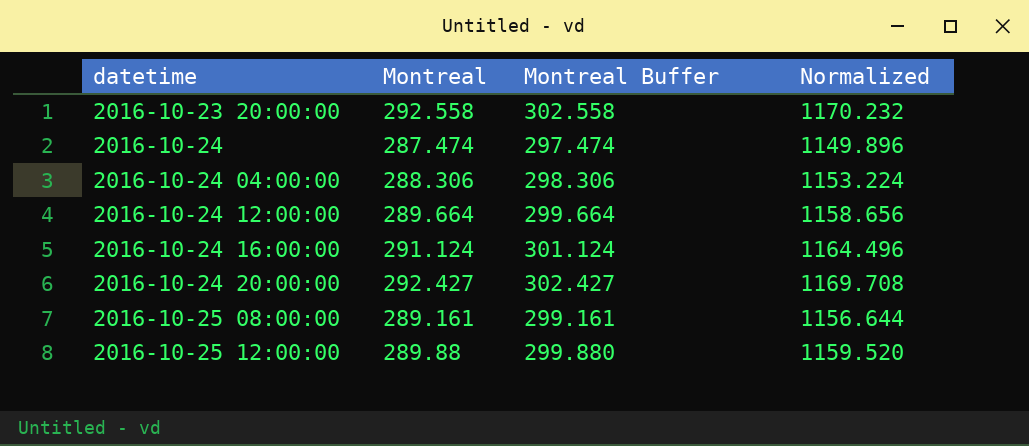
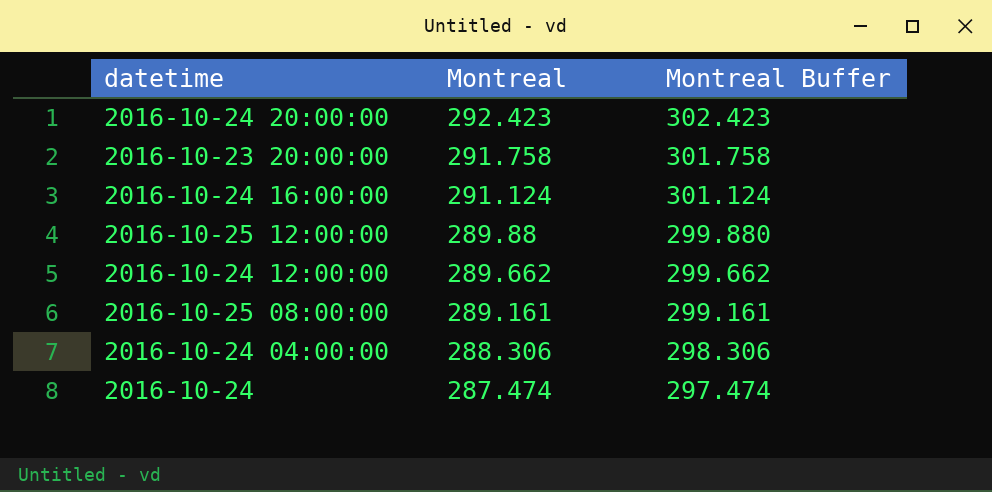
row order: datetime ascending -> Montreal descending
column Normalized | formula: [Montreal] * 4 -> none
2016-10-24 20:00:00 | Montreal: 292.427 -> 292.423
2016-10-24 20:00:00 | Montreal Buffer: 302.427 -> 302.423
2016-10-23 20:00:00 | Montreal: 292.558 -> 291.758
2016-10-23 20:00:00 | Montreal Buffer: 302.558 -> 301.758
2016-10-24 12:00:00 | Montreal: 289.664 -> 289.662
2016-10-24 12:00:00 | Montreal Buffer: 299.664 -> 299.662

